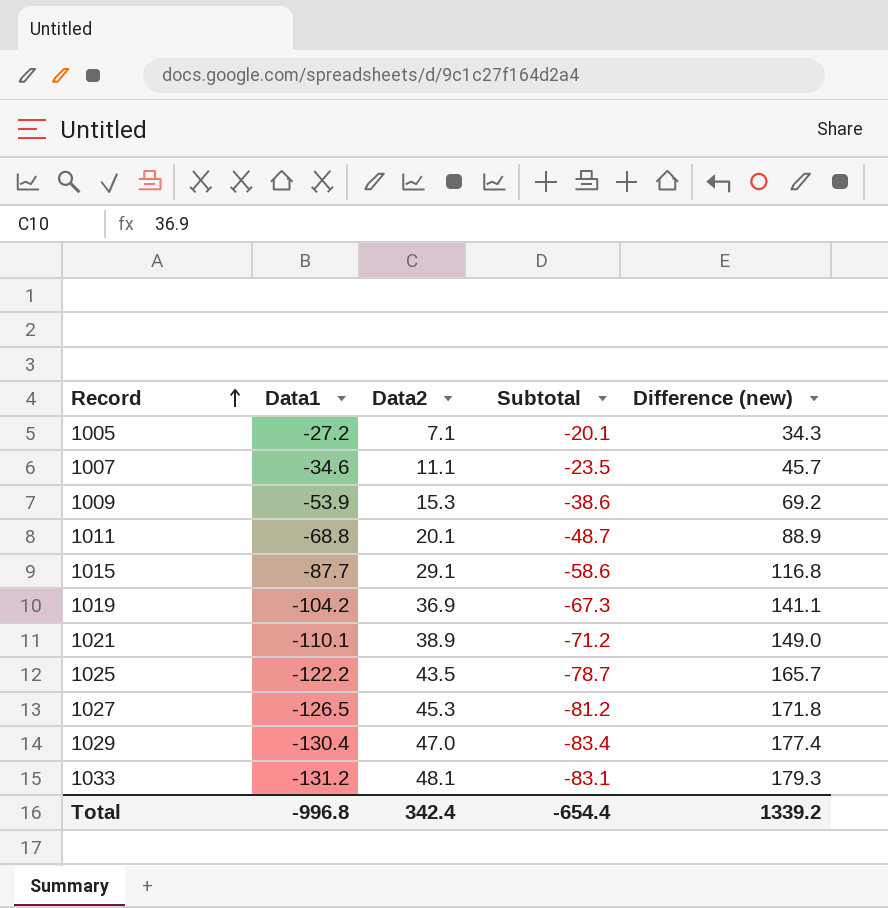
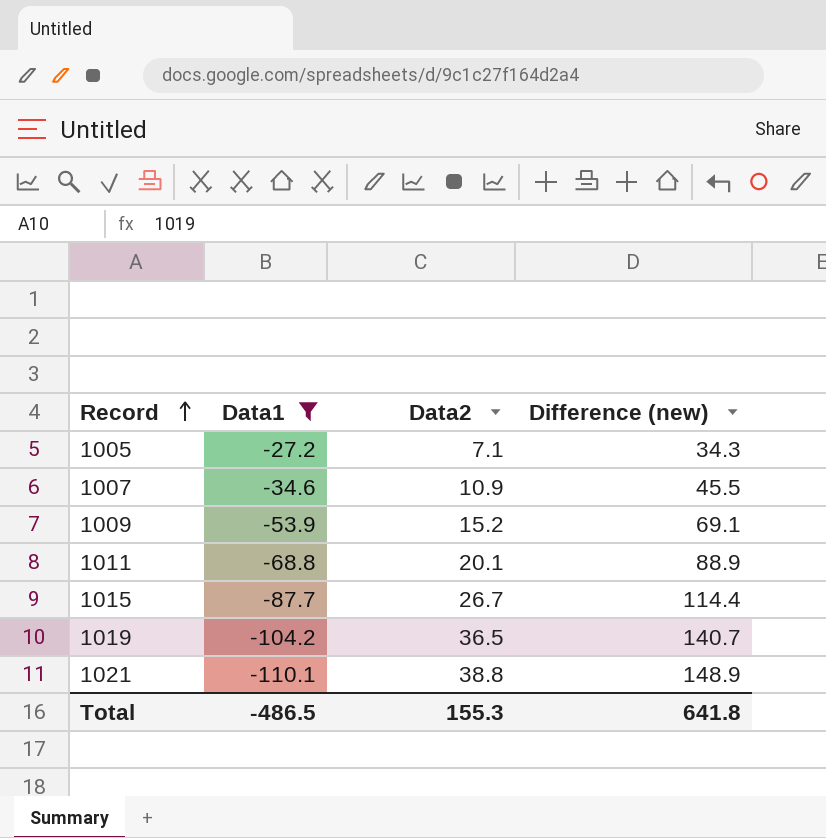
filter: none -> Data1 >= -110.1
column Subtotal | formula: [Data1] + [Data2] -> none
1007 | Data2: 11.1 -> 10.9
1007 | Difference (new): 45.7 -> 45.5
1009 | Data2: 15.3 -> 15.2
1009 | Difference (new): 69.2 -> 69.1
1015 | Data2: 29.1 -> 26.7
1015 | Difference (new): 116.8 -> 114.4
1019 | Data2: 36.9 -> 36.5
1019 | Difference (new): 141.1 -> 140.7
1021 | Data2: 38.9 -> 38.8
1021 | Difference (new): 149.0 -> 148.9
Total | Data1: -996.8 -> -486.5
Total | Data2: 342.4 -> 155.3
Total | Difference (new): 1339.2 -> 641.8

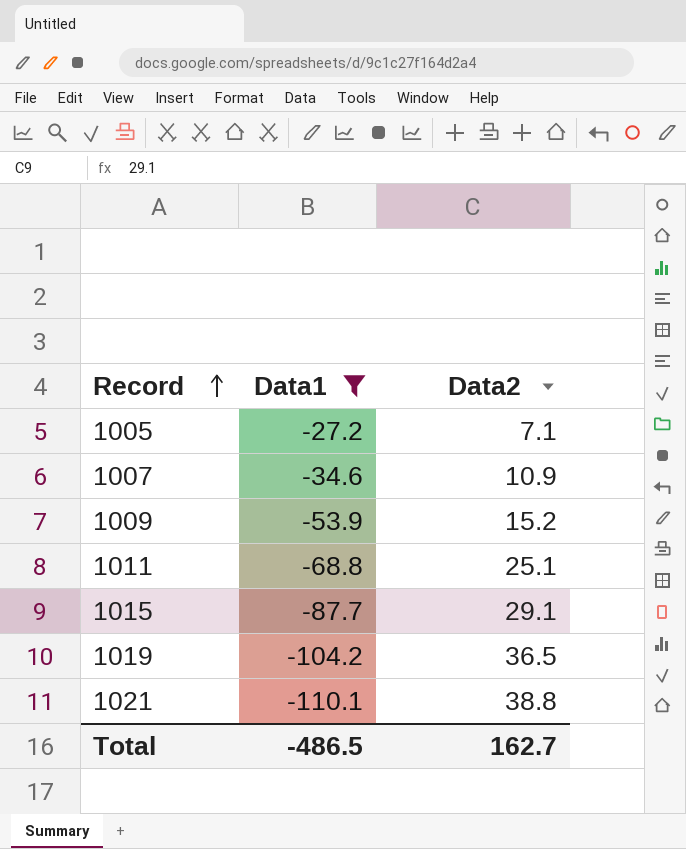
column Difference (new) | formula: [Data2] - [Data1] -> none
1011 | Data2: 20.1 -> 25.1
1015 | Data2: 26.7 -> 29.1
Total | Data2: 155.3 -> 162.7

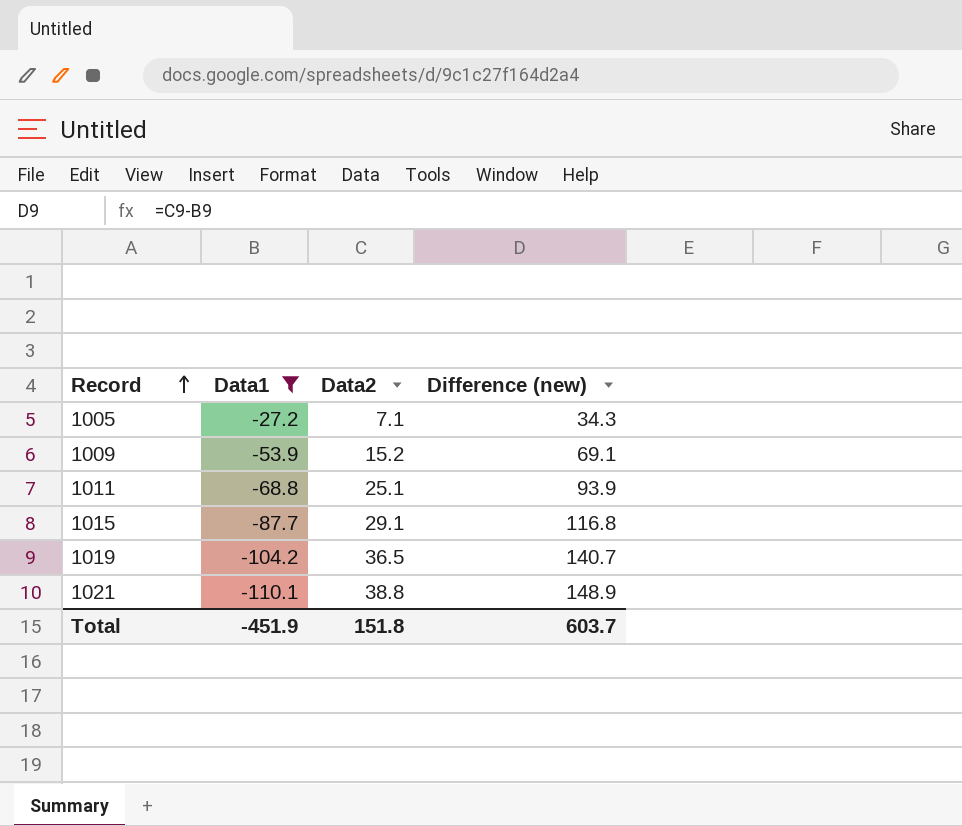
column Difference (new) | formula: none -> [Data2] - [Data1]
row 1007: -34.6 | 10.9 -> none
Total | Data1: -486.5 -> -451.9
Total | Data2: 162.7 -> 151.8

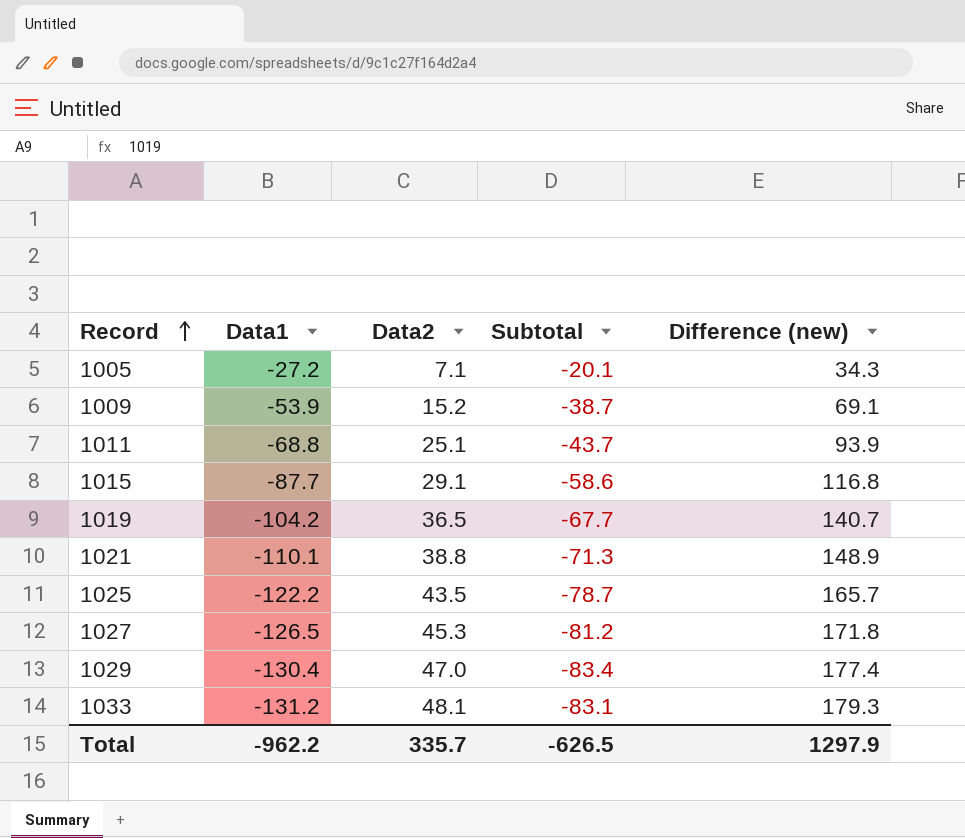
filter: Data1 >= -110.1 -> none
column Subtotal | formula: none -> [Data1] + [Data2]
Total | Data1: -451.9 -> -962.2
Total | Data2: 151.8 -> 335.7
Total | Difference (new): 603.7 -> 1297.9

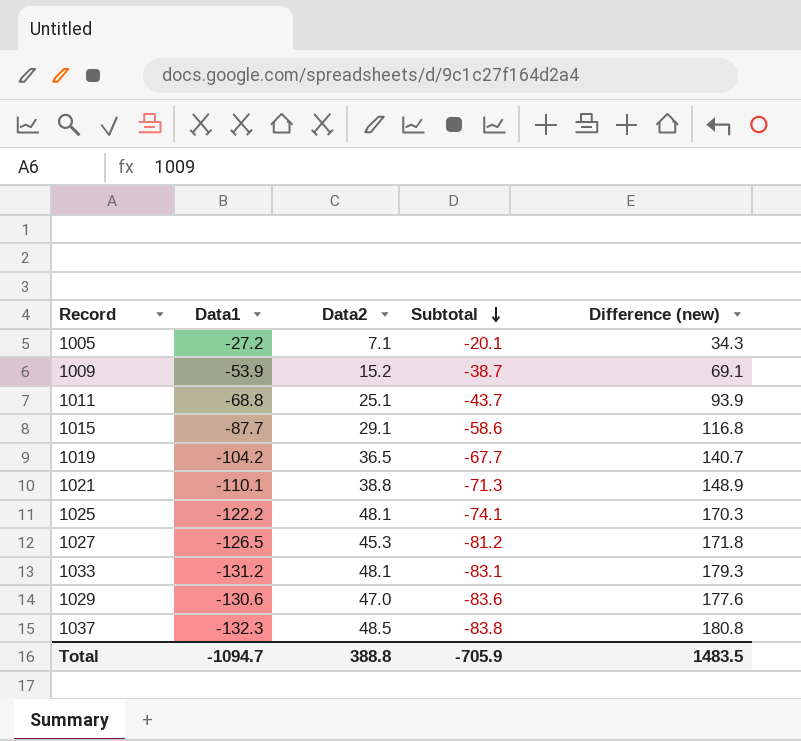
row order: Record ascending -> Subtotal descending
1025 | Data2: 43.5 -> 48.1
1025 | Subtotal: -78.7 -> -74.1
1025 | Difference (new): 165.7 -> 170.3
1029 | Data1: -130.4 -> -130.6
1029 | Subtotal: -83.4 -> -83.6
1029 | Difference (new): 177.4 -> 177.6
row 1037: none -> -132.3 | 48.5 | -83.8 | 180.8
Total | Data1: -962.2 -> -1094.7
Total | Data2: 335.7 -> 388.8
Total | Subtotal: -626.5 -> -705.9
Total | Difference (new): 1297.9 -> 1483.5

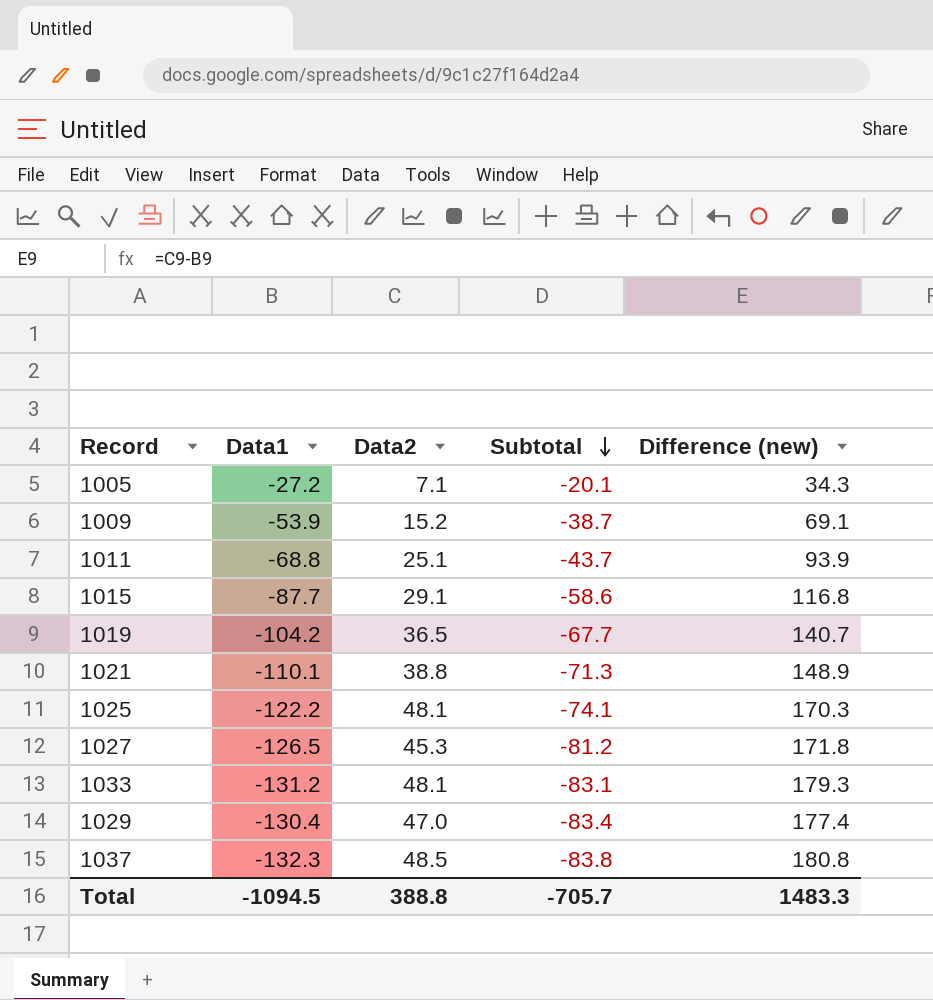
1029 | Data1: -130.6 -> -130.4
1029 | Subtotal: -83.6 -> -83.4
1029 | Difference (new): 177.6 -> 177.4
Total | Data1: -1094.7 -> -1094.5
Total | Subtotal: -705.9 -> -705.7
Total | Difference (new): 1483.5 -> 1483.3

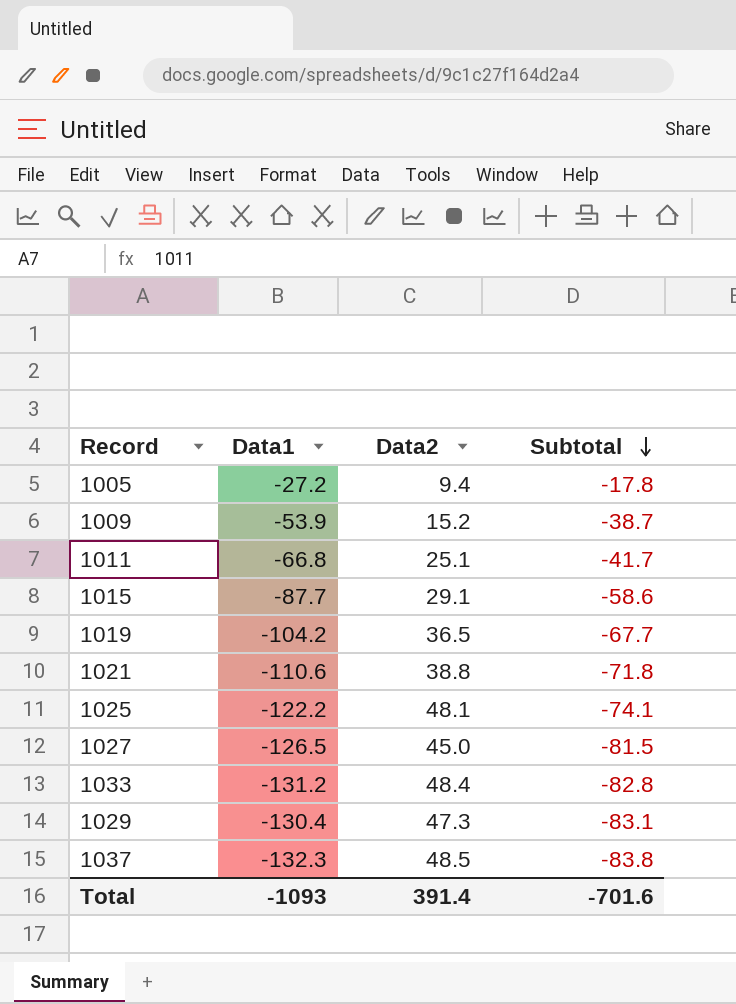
column Difference (new) | formula: [Data2] - [Data1] -> none
1005 | Data2: 7.1 -> 9.4
1005 | Subtotal: -20.1 -> -17.8
1011 | Data1: -68.8 -> -66.8
1011 | Subtotal: -43.7 -> -41.7
1021 | Data1: -110.1 -> -110.6
1021 | Subtotal: -71.3 -> -71.8
1027 | Data2: 45.3 -> 45.0
1027 | Subtotal: -81.2 -> -81.5
1033 | Data2: 48.1 -> 48.4
1033 | Subtotal: -83.1 -> -82.8
1029 | Data2: 47.0 -> 47.3
1029 | Subtotal: -83.4 -> -83.1
Total | Data1: -1094.5 -> -1093
Total | Data2: 388.8 -> 391.4
Total | Subtotal: -705.7 -> -701.6

